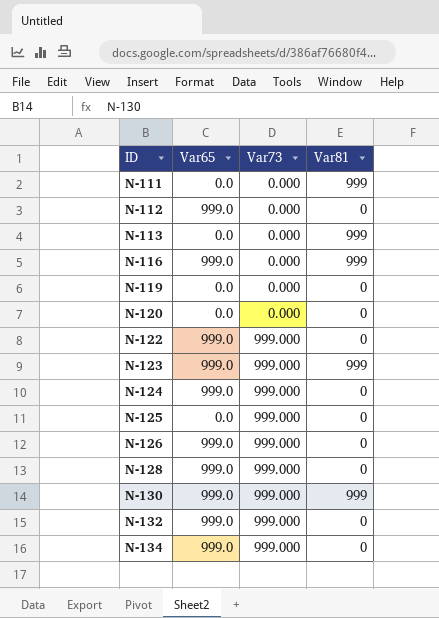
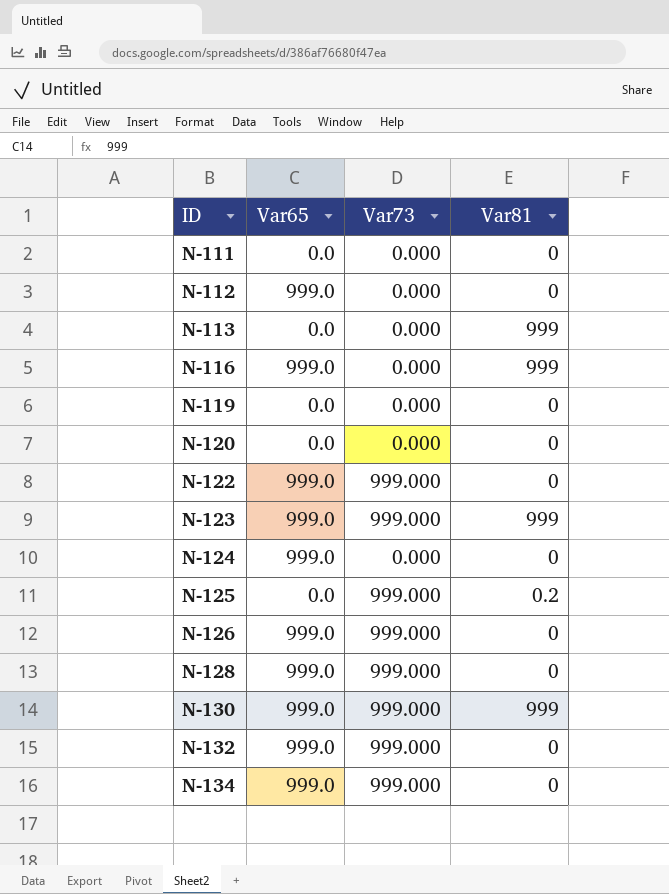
N-111 | Var81: 999 -> 0
N-124 | Var73: 999.000 -> 0.000
N-125 | Var81: 0 -> 0.2

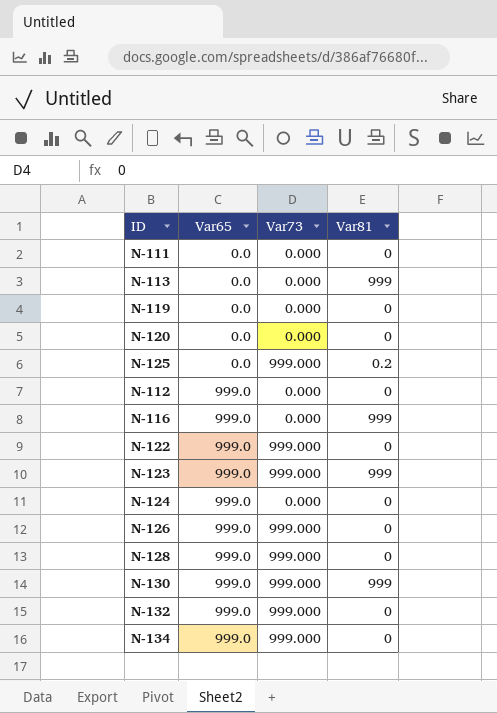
row order: ID ascending -> Var65 ascending

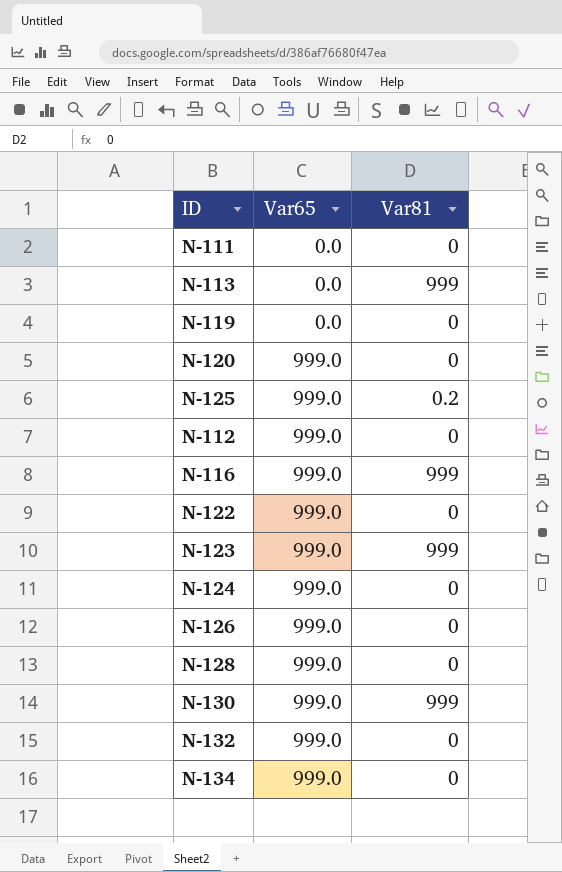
column Var73 | position: 3 -> none
N-120 | Var65: 0.0 -> 999.0
N-125 | Var65: 0.0 -> 999.0

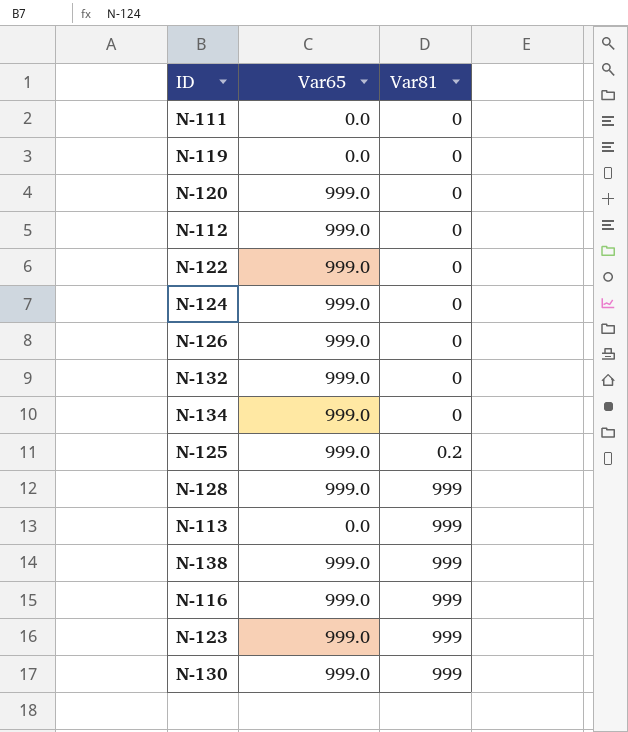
row order: Var65 ascending -> Var81 ascending
N-128 | Var81: 0 -> 999
row N-138: none -> 999.0 | 999

